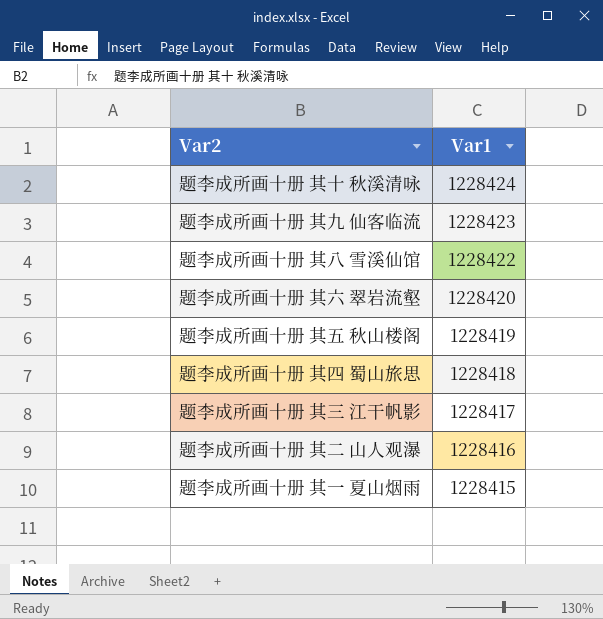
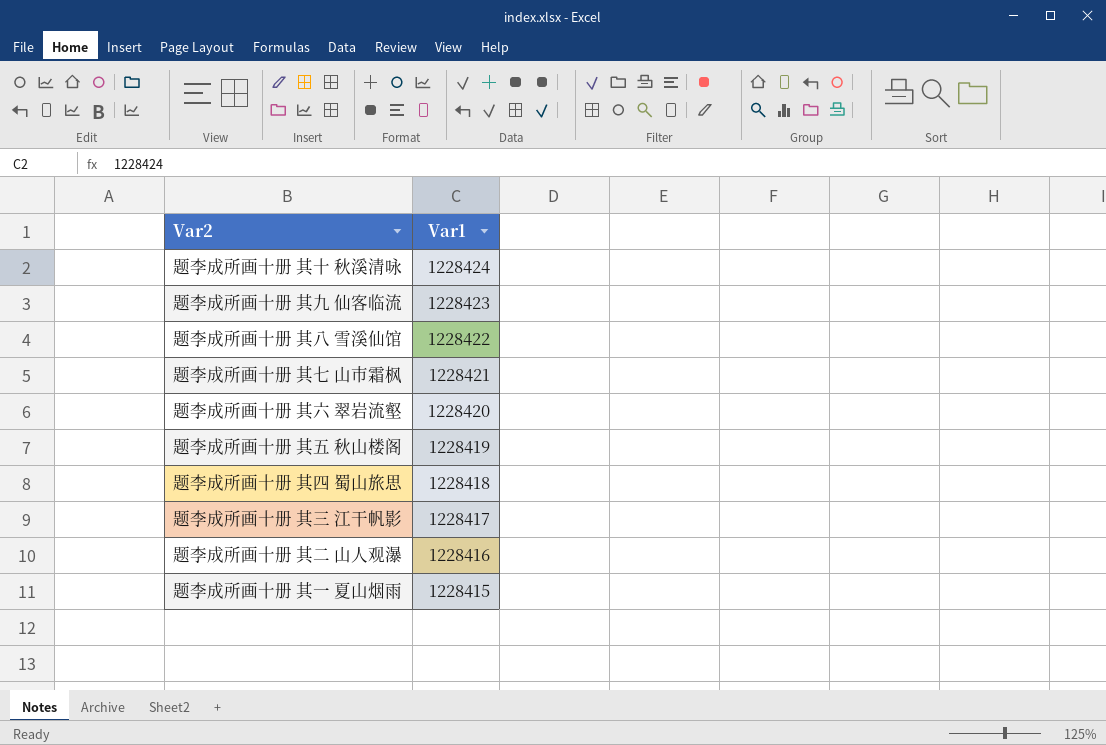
row 题李成所画十册 其七 山市霜枫: none -> 1228421

